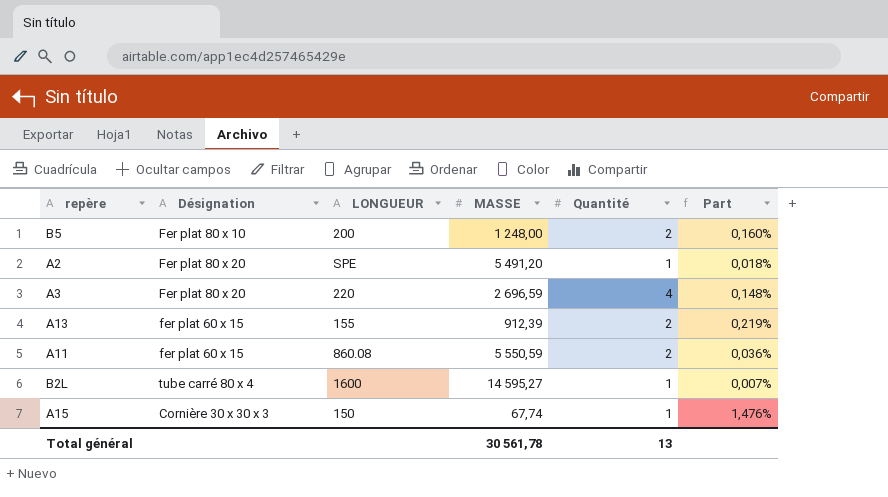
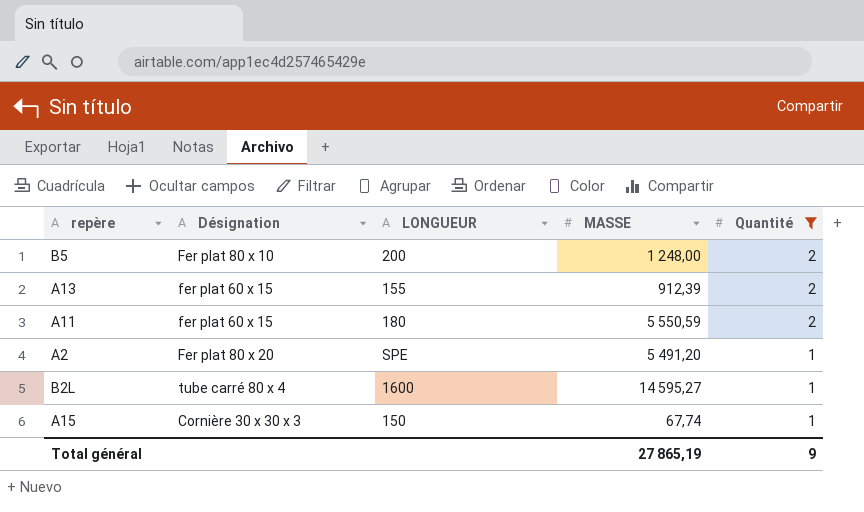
filter: none -> Quantité != 4
row order: none -> Quantité descending
column Part | formula: [Quantité] / [MASSE] -> none
A11 | LONGUEUR: 860.08 -> 180
Total général | MASSE: 30 561,78 -> 27 865,19
Total général | Quantité: 13 -> 9

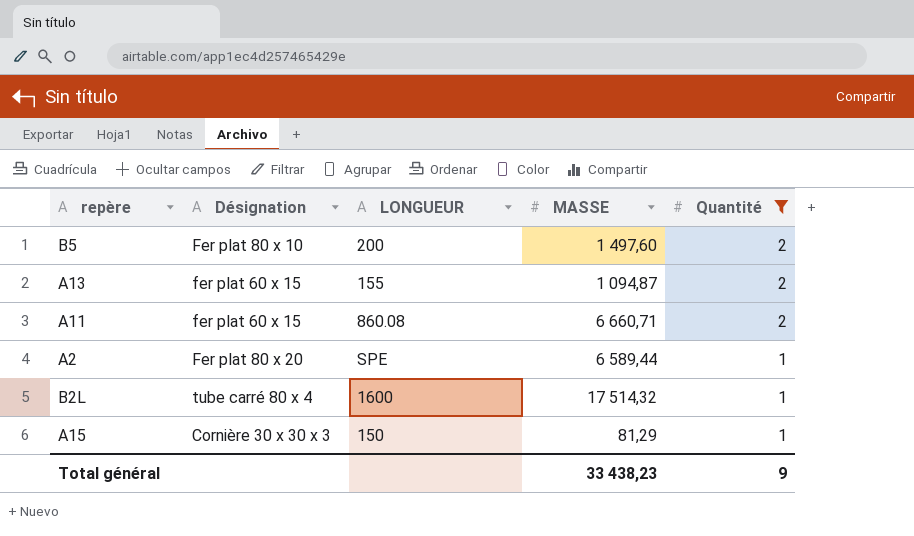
B5 | MASSE: 1 248,00 -> 1 497,60
A13 | MASSE: 912,39 -> 1 094,87
A11 | LONGUEUR: 180 -> 860.08
A11 | MASSE: 5 550,59 -> 6 660,71
A2 | MASSE: 5 491,20 -> 6 589,44
B2L | MASSE: 14 595,27 -> 17 514,32
A15 | MASSE: 67,74 -> 81,29
Total général | MASSE: 27 865,19 -> 33 438,23

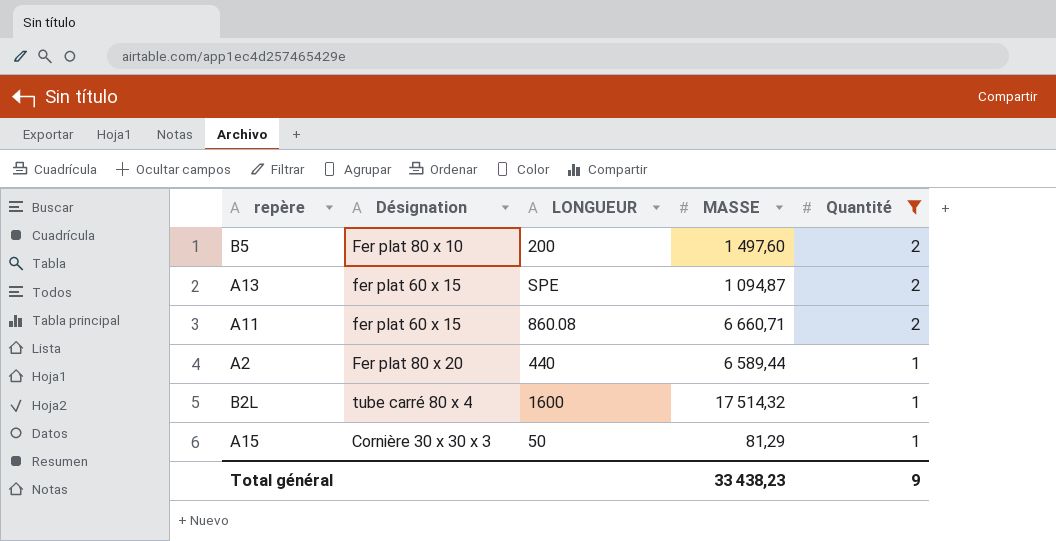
A13 | LONGUEUR: 155 -> SPE
A2 | LONGUEUR: SPE -> 440
A15 | LONGUEUR: 150 -> 50

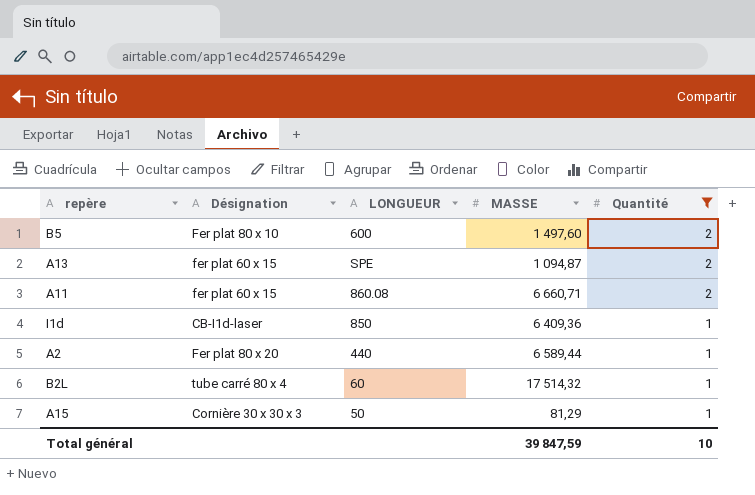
B5 | LONGUEUR: 200 -> 600
row I1d: none -> CB-I1d-laser | 850 | 6 409,36 | 1
B2L | LONGUEUR: 1600 -> 60
Total général | MASSE: 33 438,23 -> 39 847,59
Total général | Quantité: 9 -> 10

